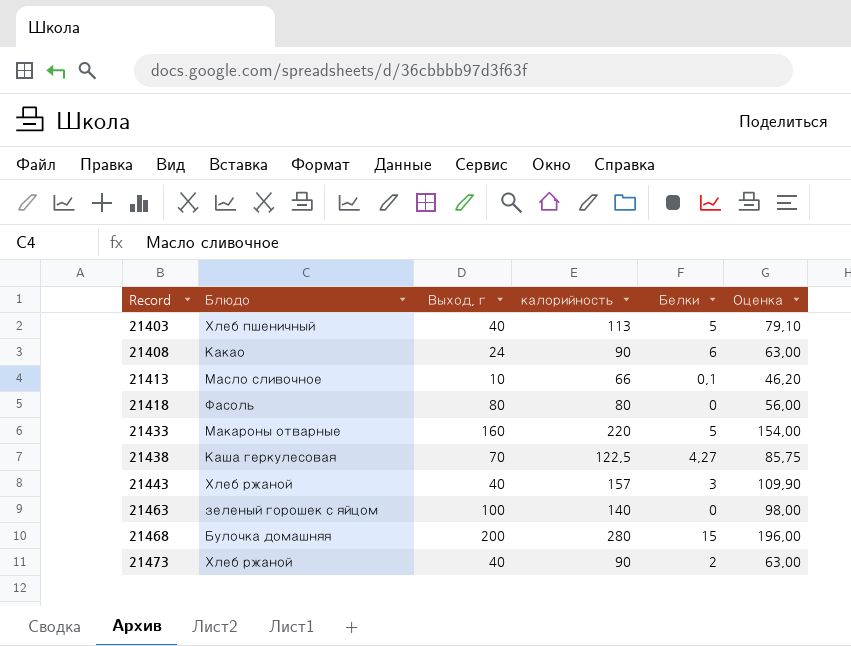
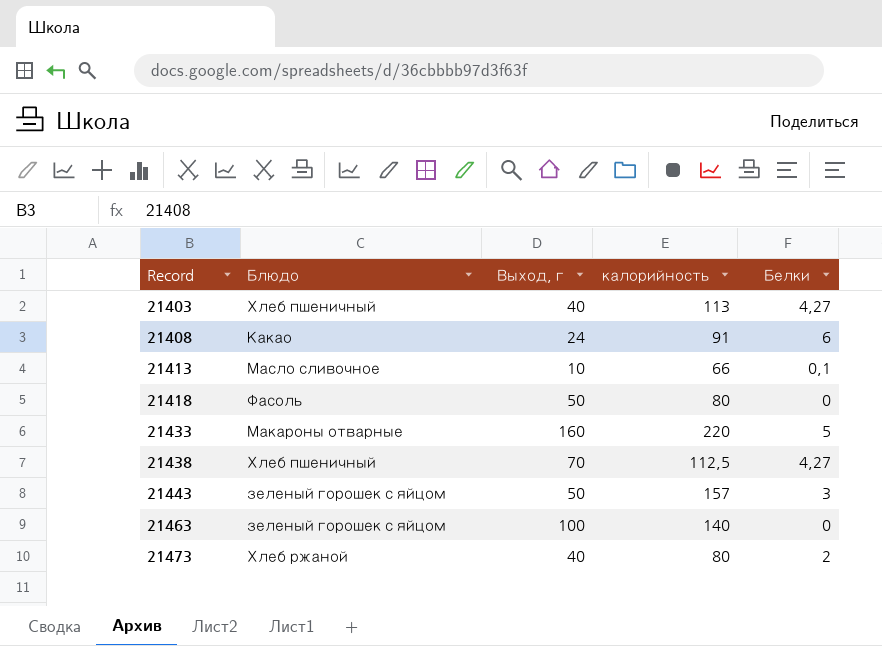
column Оценка | formula: [калорийность] * 0,7 -> none
row 21468: Булочка домашняя | 200 | 280 | 15 | 196,00 -> none
21403 | Белки: 5 -> 4,27
21408 | калорийность: 90 -> 91
21418 | Выход, г: 80 -> 50
21438 | Блюдо: Каша геркулесовая -> Хлеб пшеничный
21438 | калорийность: 122,5 -> 112,5
21443 | Блюдо: Хлеб ржаной -> зеленый горошек с яйцом
21443 | Выход, г: 40 -> 50
21473 | калорийность: 90 -> 80

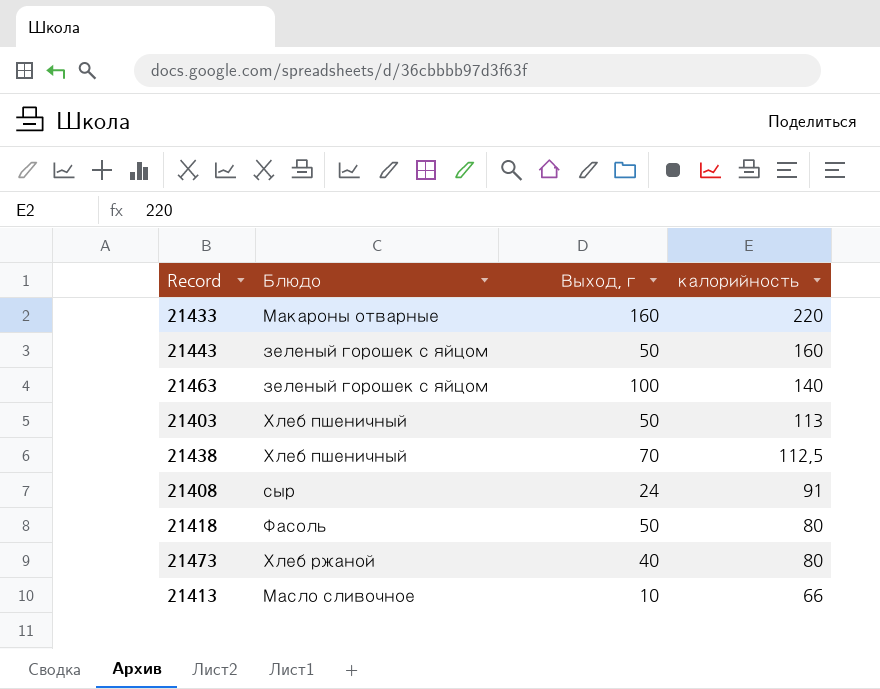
row order: Record ascending -> калорийность descending
column Белки | position: 5 -> none
21443 | калорийность: 157 -> 160
21403 | Выход, г: 40 -> 50
21408 | Блюдо: Какао -> сыр

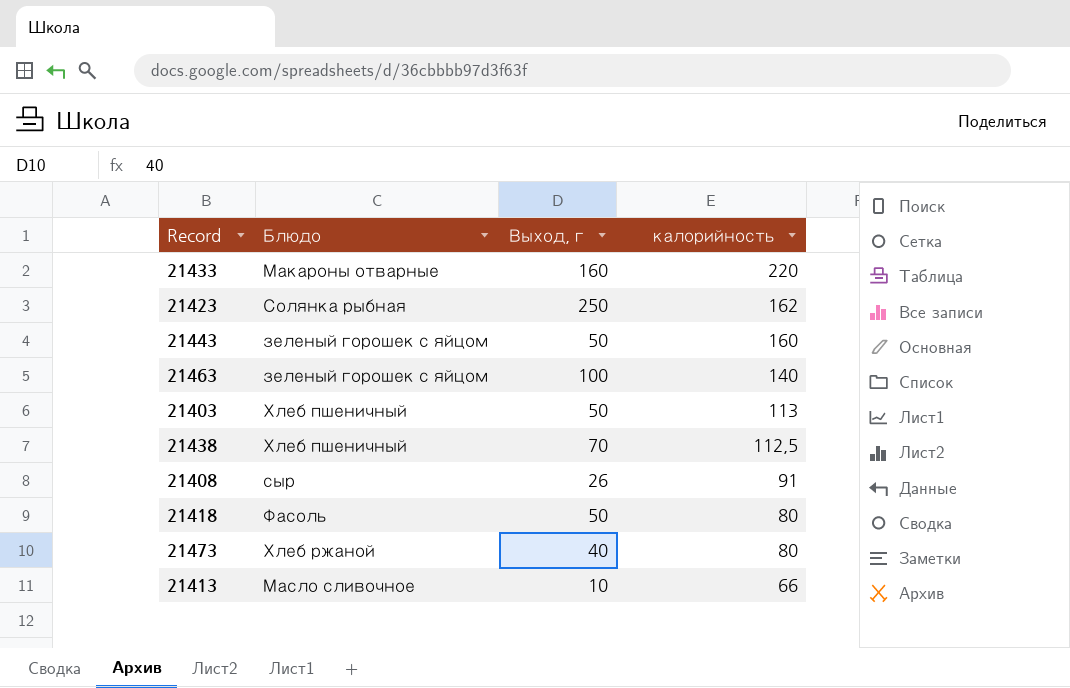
row 21423: none -> Солянка рыбная | 250 | 162
21408 | Выход, г: 24 -> 26

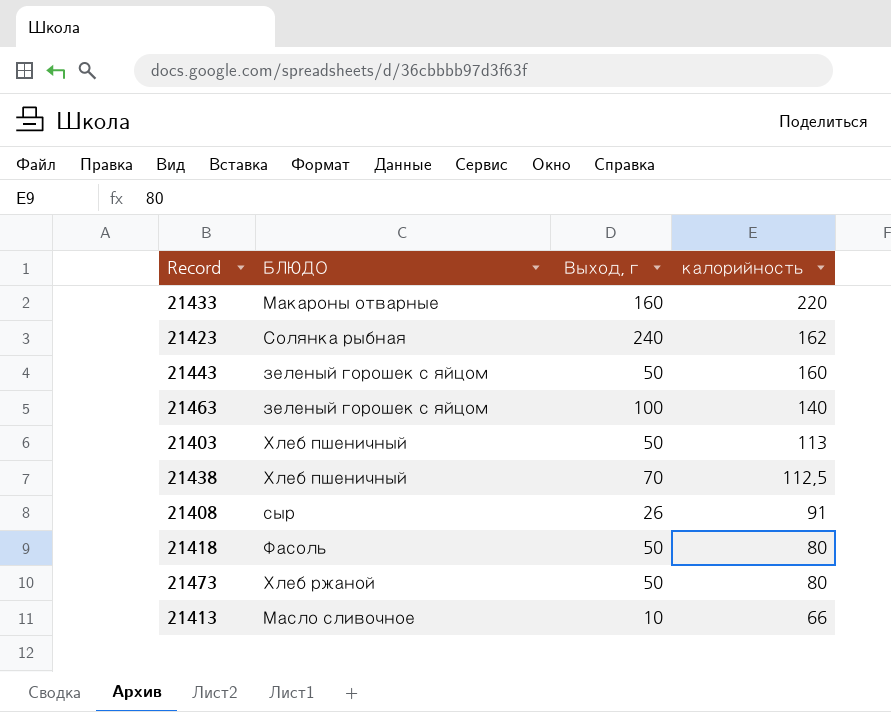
column name: Блюдо -> БЛЮДО
21423 | Выход, г: 250 -> 240
21473 | Выход, г: 40 -> 50

